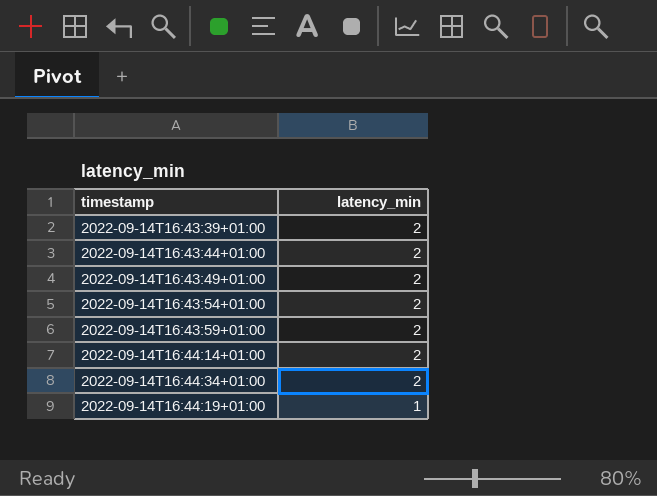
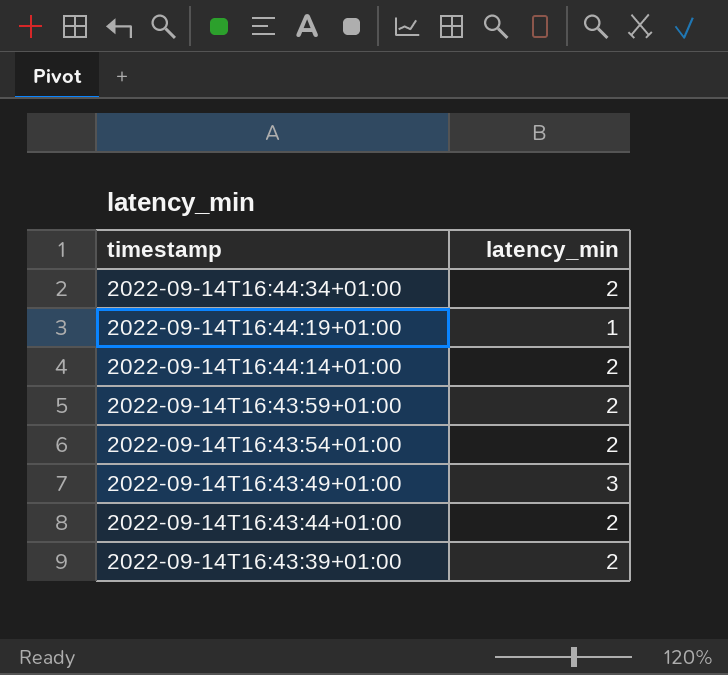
row order: latency_min descending -> timestamp descending
2022-09-14T16:43:49+01:00 | latency_min: 2 -> 3

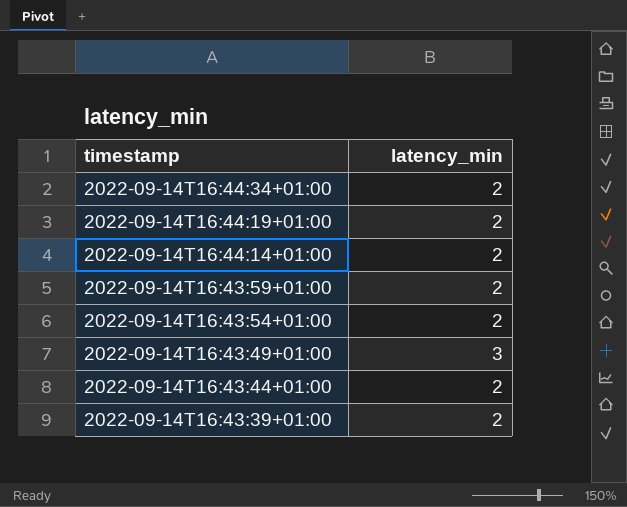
2022-09-14T16:44:19+01:00 | latency_min: 1 -> 2

